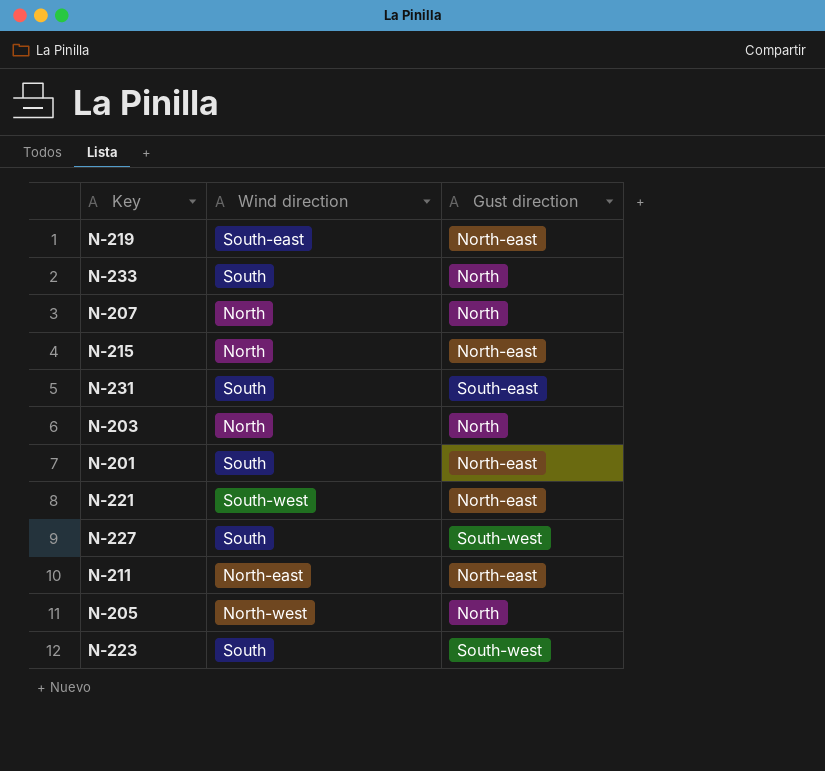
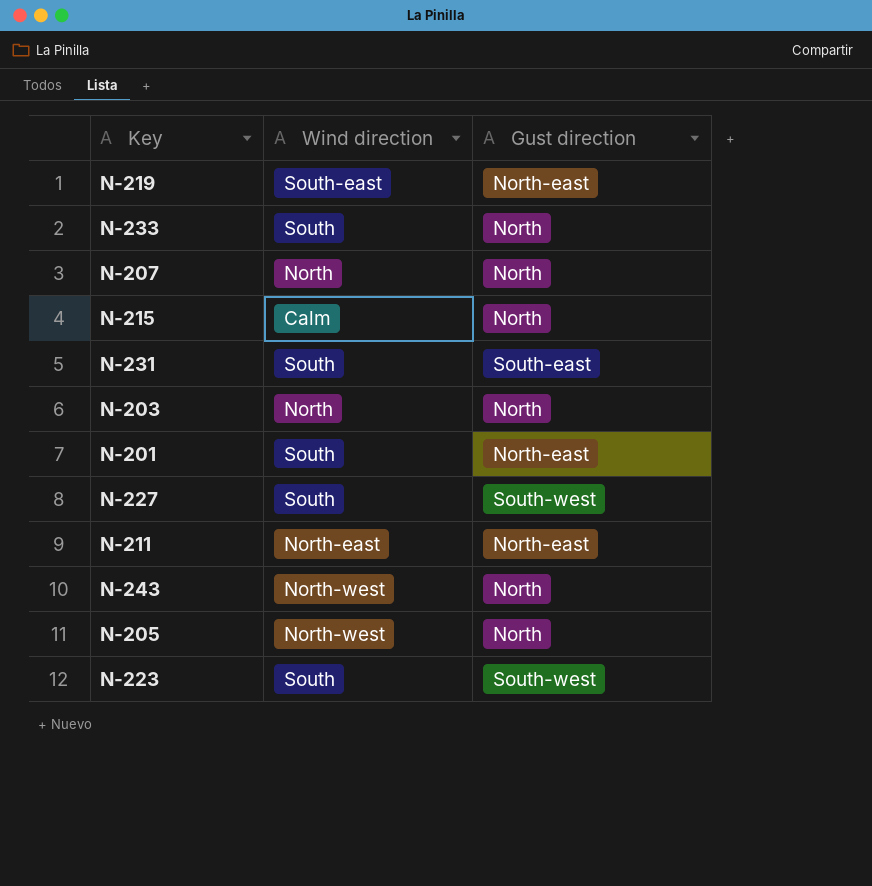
row N-221: South-west | North-east -> none
N-215 | Wind direction: North -> Calm
N-215 | Gust direction: North-east -> North
row N-243: none -> North-west | North

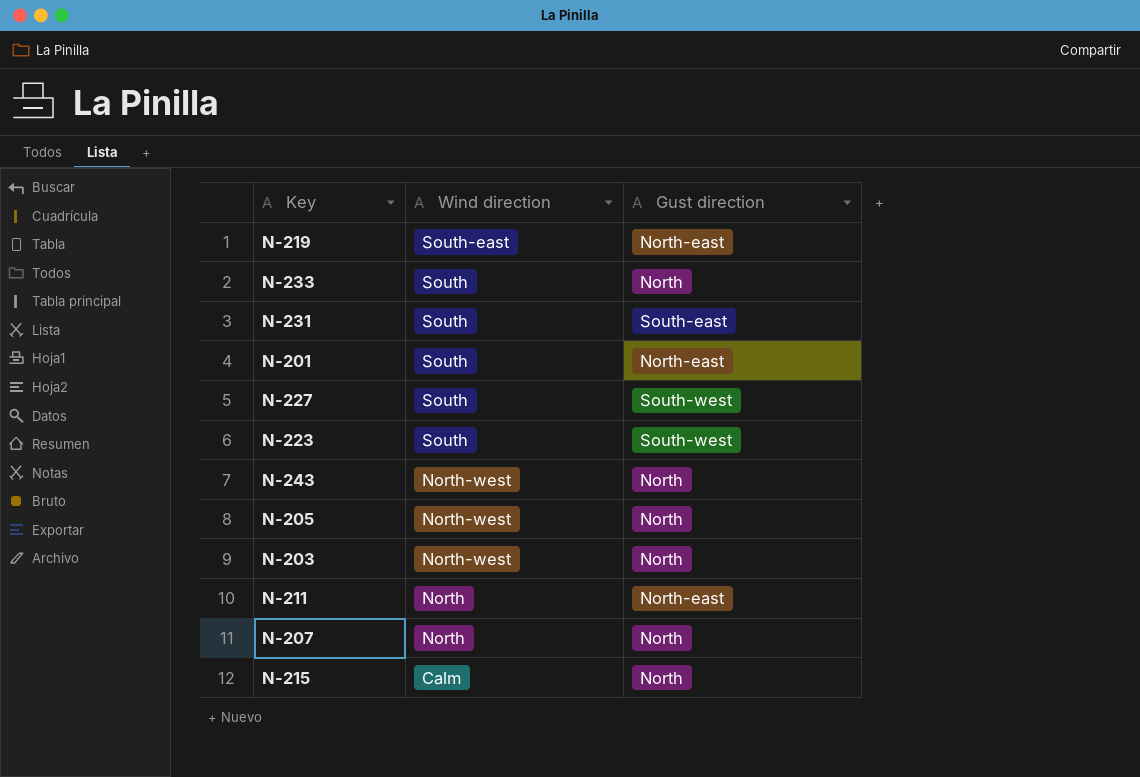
row order: none -> Wind direction descending
N-203 | Wind direction: North -> North-west
N-211 | Wind direction: North-east -> North

